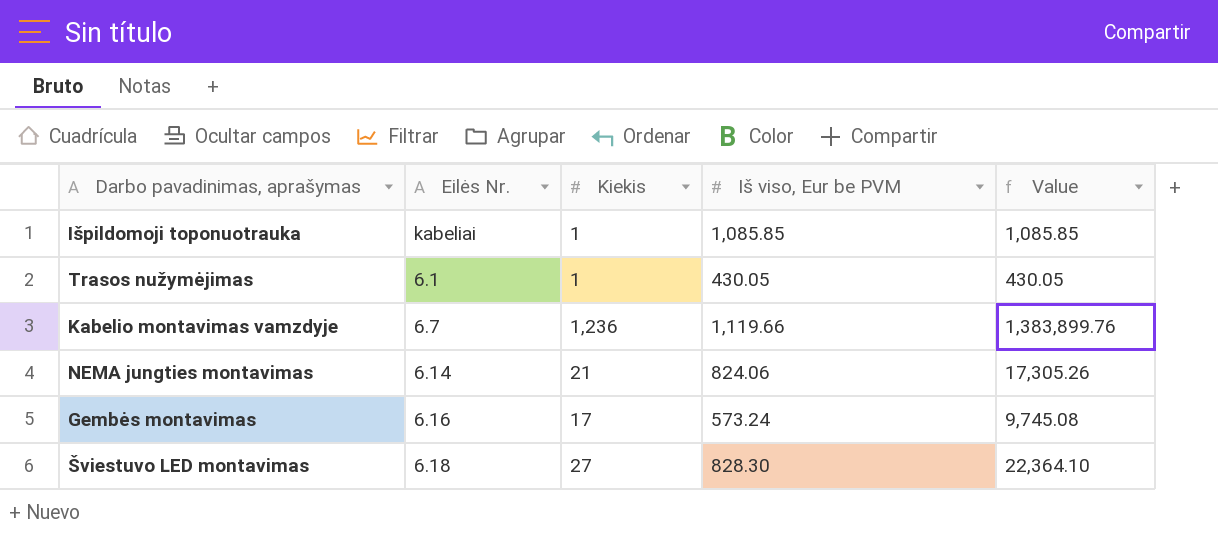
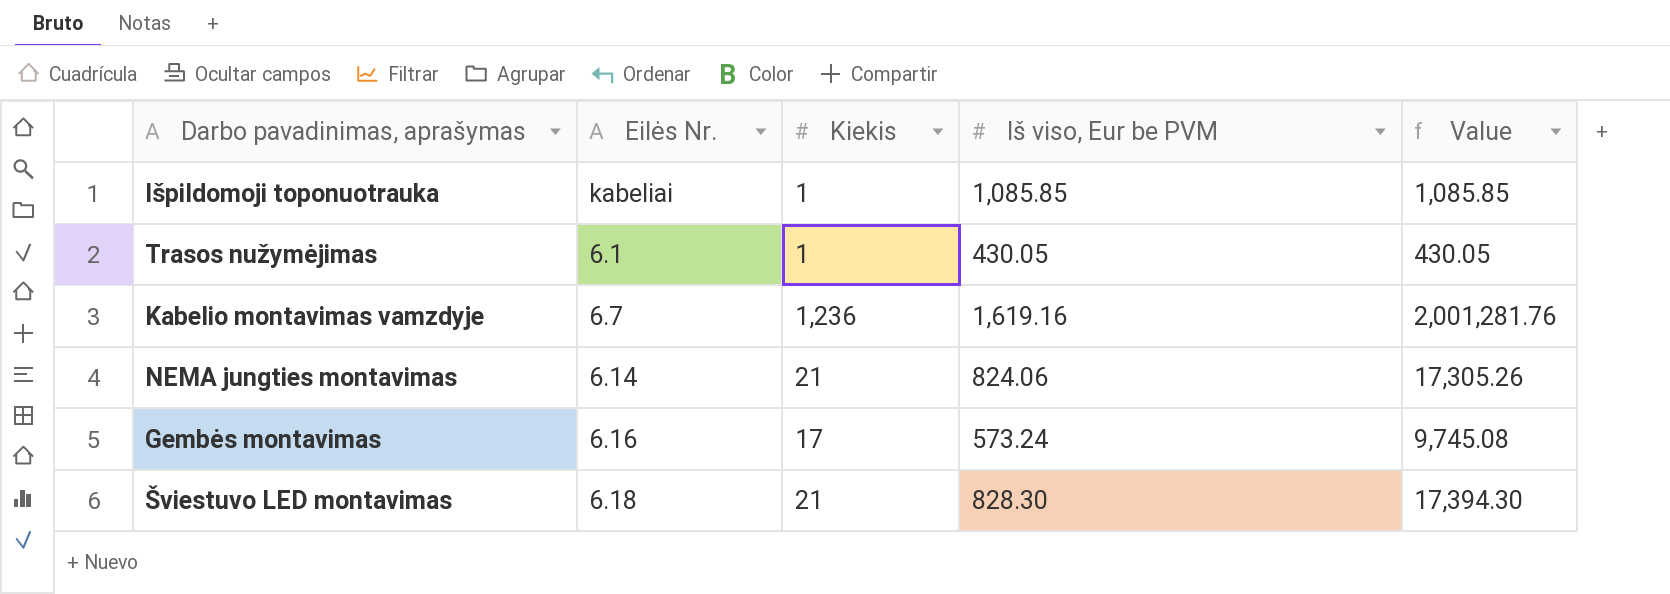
Kabelio montavimas vamzdyje | Iš viso, Eur be PVM: 1,119.66 -> 1,619.16
Kabelio montavimas vamzdyje | Value: 1,383,899.76 -> 2,001,281.76
Šviestuvo LED montavimas | Kiekis: 27 -> 21
Šviestuvo LED montavimas | Value: 22,364.10 -> 17,394.30

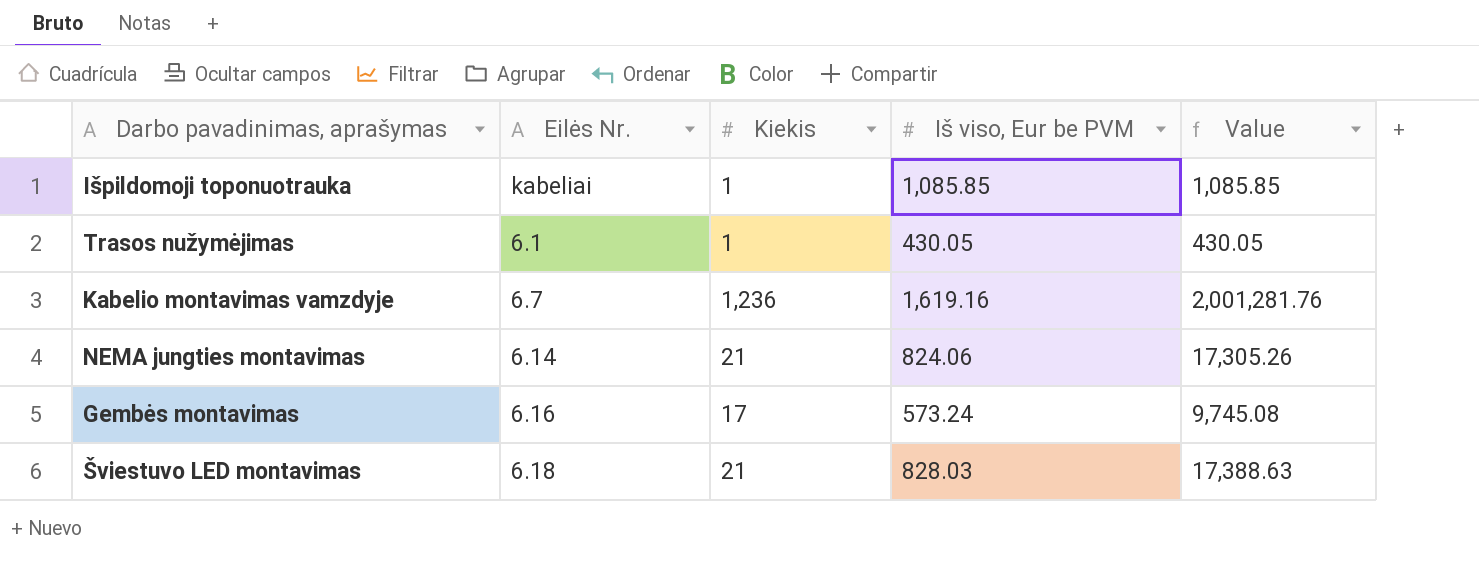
Šviestuvo LED montavimas | Iš viso, Eur be PVM: 828.30 -> 828.03
Šviestuvo LED montavimas | Value: 17,394.30 -> 17,388.63

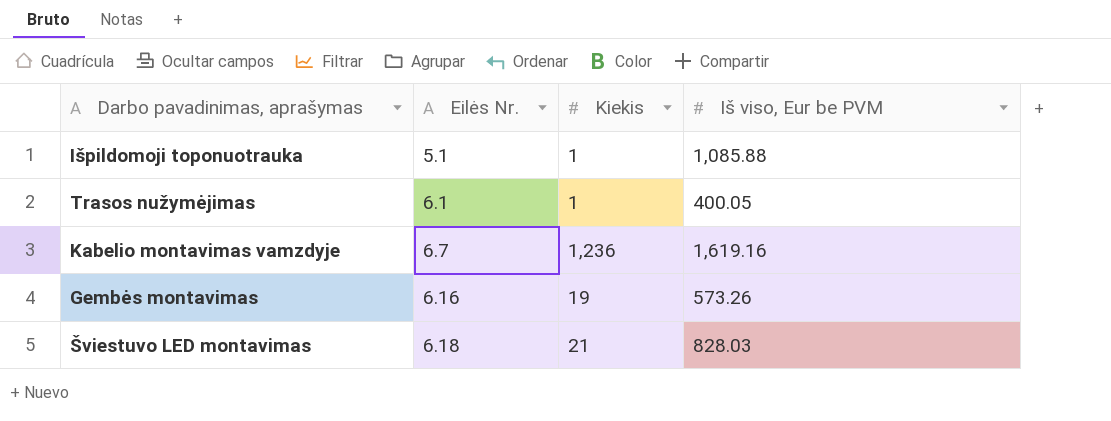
column Value | formula: [Kiekis] * [Iš viso, Eur be PVM] -> none
row NEMA jungties montavimas: 6.14 | 21 | 824.06 | 17,305.26 -> none
Išpildomoji toponuotrauka | Eilės Nr.: kabeliai -> 5.1
Išpildomoji toponuotrauka | Iš viso, Eur be PVM: 1,085.85 -> 1,085.88
Trasos nužymėjimas | Iš viso, Eur be PVM: 430.05 -> 400.05
Gembės montavimas | Kiekis: 17 -> 19
Gembės montavimas | Iš viso, Eur be PVM: 573.24 -> 573.26

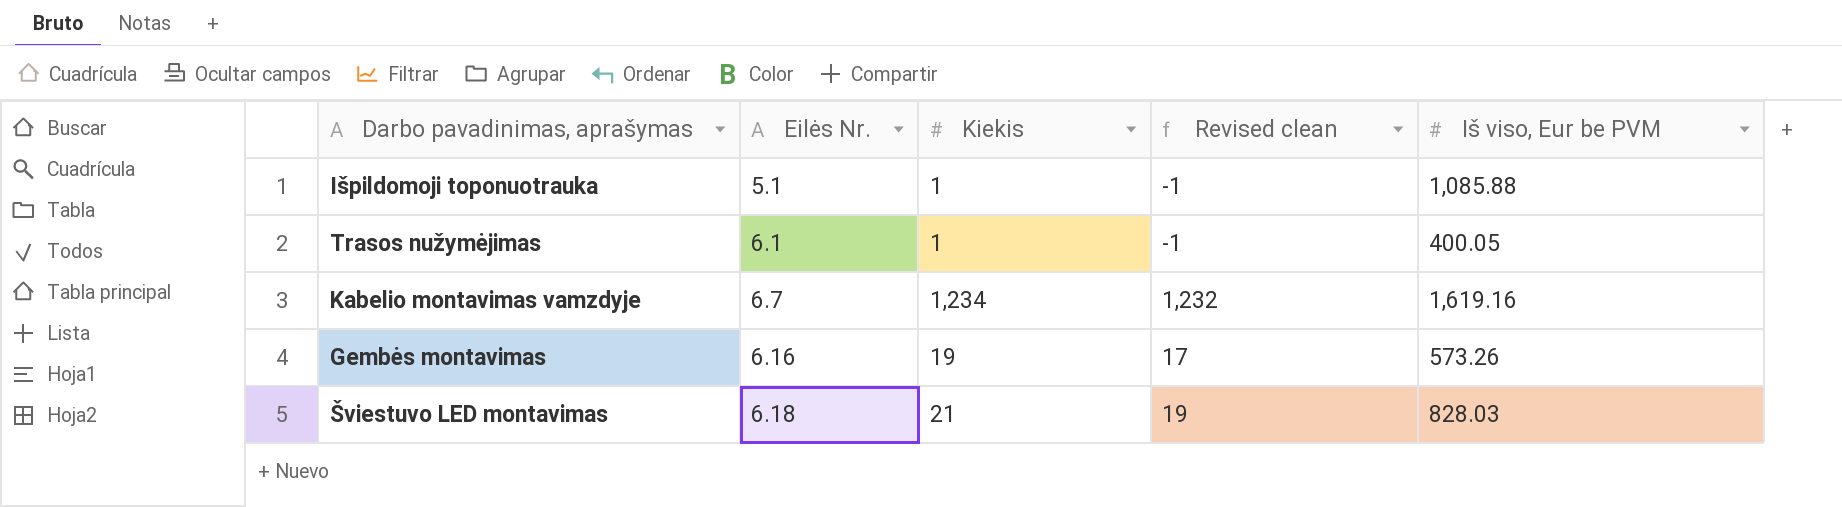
column Revised clean | formula: none -> [Kiekis] - 2
Kabelio montavimas vamzdyje | Kiekis: 1,236 -> 1,234

